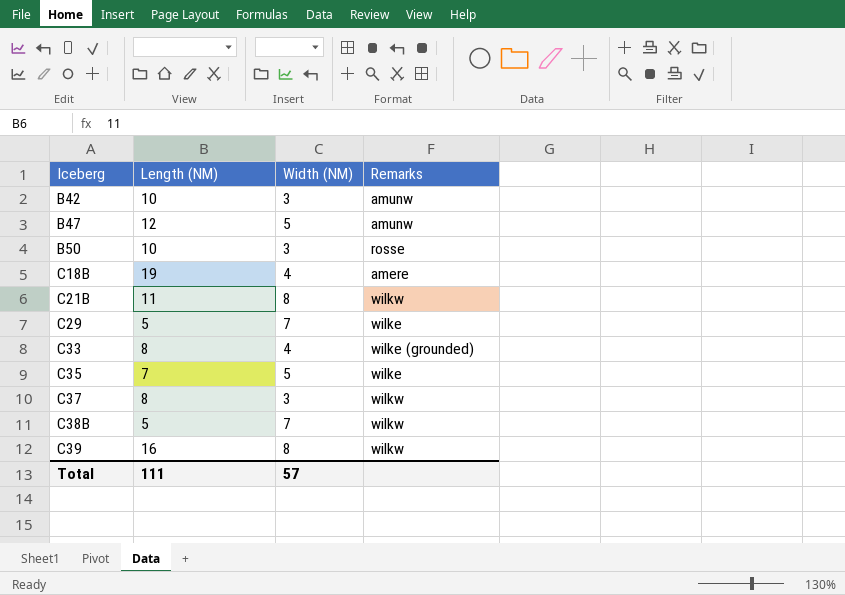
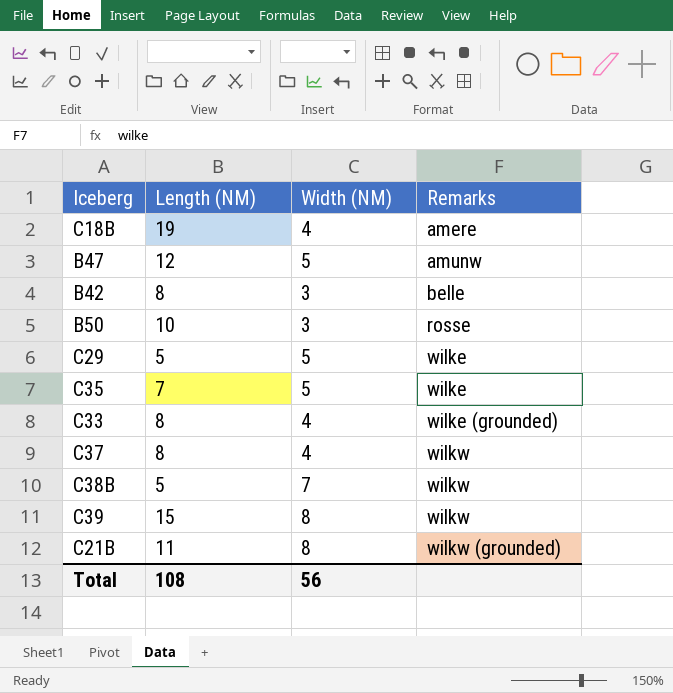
row order: Iceberg ascending -> Remarks ascending
B42 | Length (NM): 10 -> 8
B42 | Remarks: amunw -> belle
C29 | Width (NM): 7 -> 5
C37 | Width (NM): 3 -> 4
C39 | Length (NM): 16 -> 15
C21B | Remarks: wilkw -> wilkw (grounded)
Total | Length (NM): 111 -> 108
Total | Width (NM): 57 -> 56

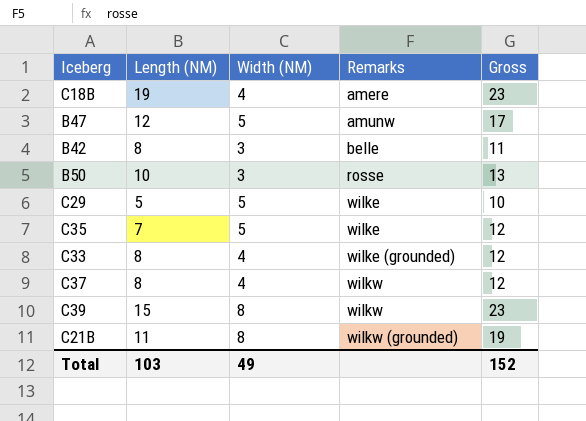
column Gross | formula: none -> [Length (NM)] + [Width (NM)]
row C38B: 5 | 7 | wilkw -> none
Total | Length (NM): 108 -> 103
Total | Width (NM): 56 -> 49

